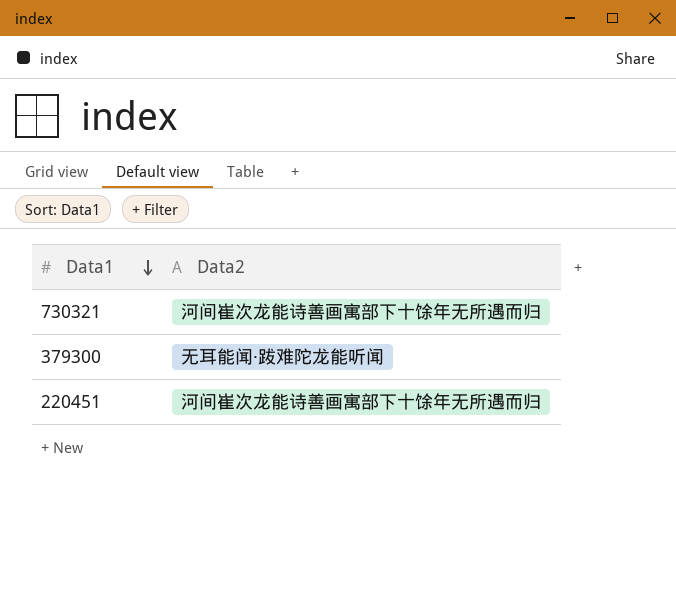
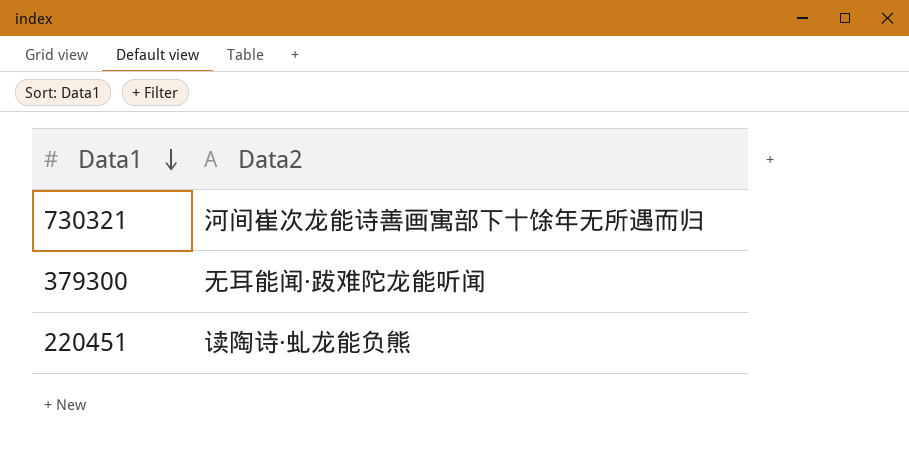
220451 | Data2: 河间崔次龙能诗善画寓部下十馀年无所遇而归 -> 读陶诗·虬龙能负熊

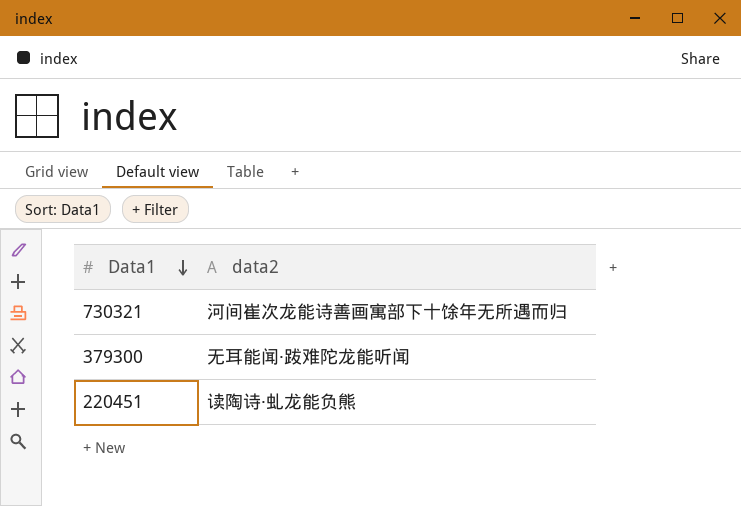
column name: Data2 -> data2

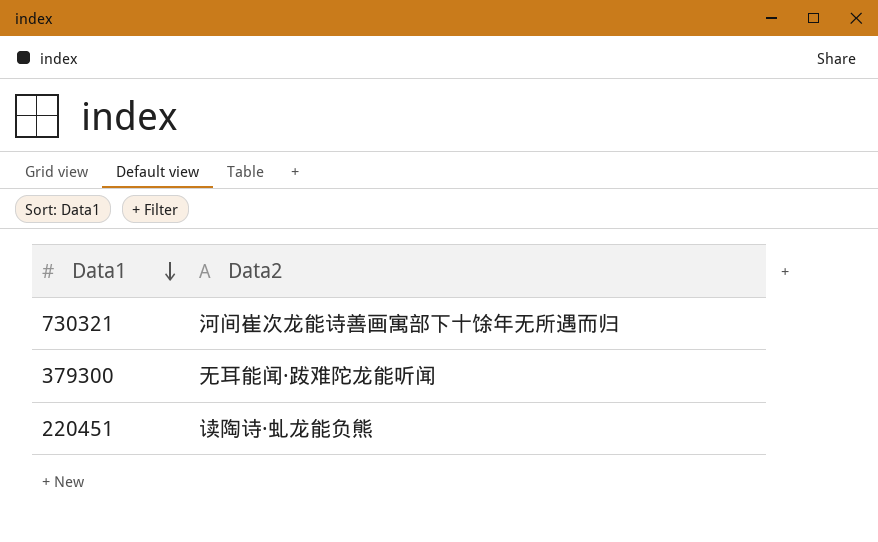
column name: data2 -> Data2

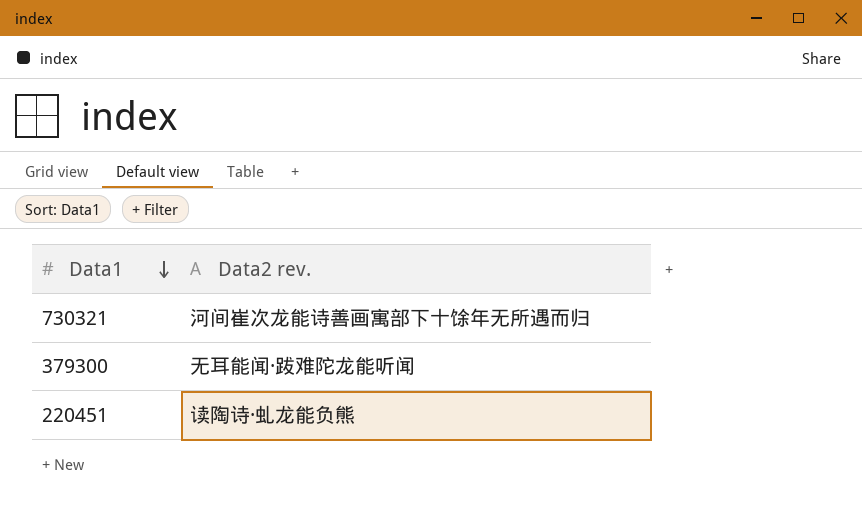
column name: Data2 -> Data2 rev.

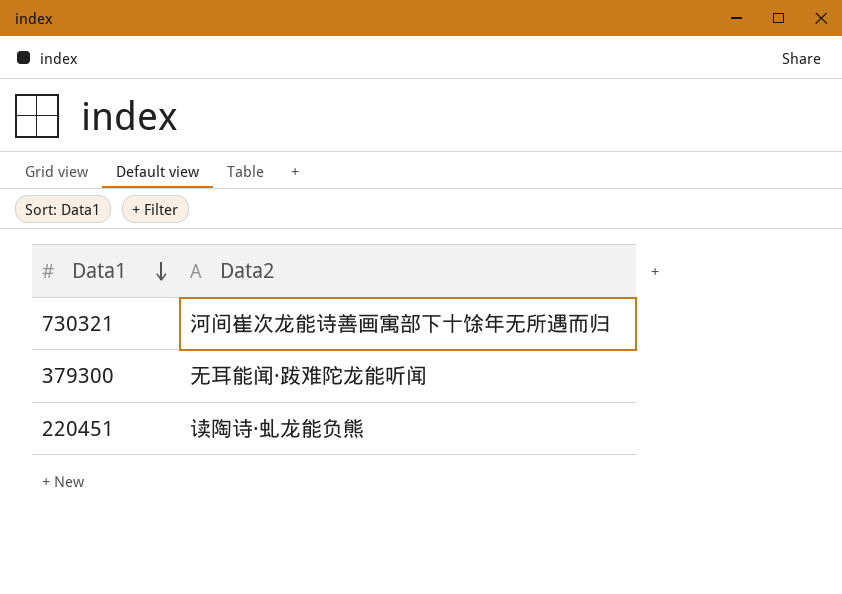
column name: Data2 rev. -> Data2

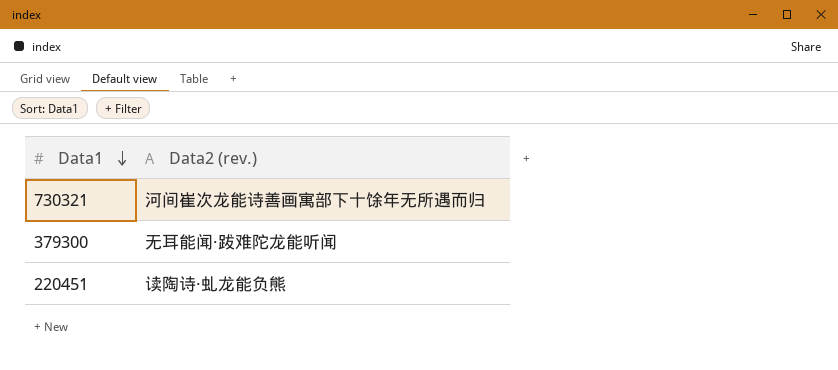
column name: Data2 -> Data2 (rev.)

